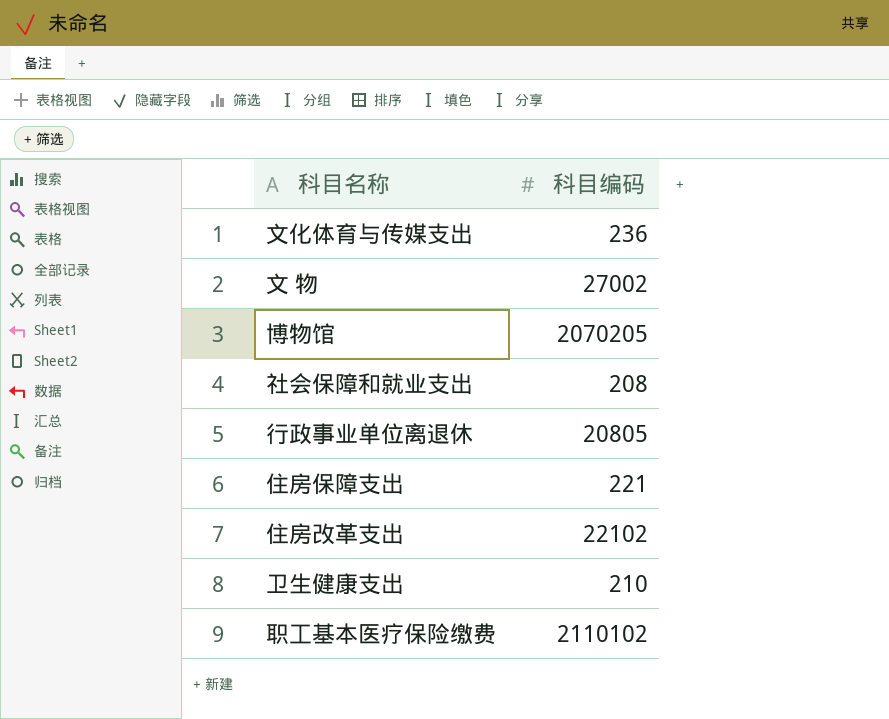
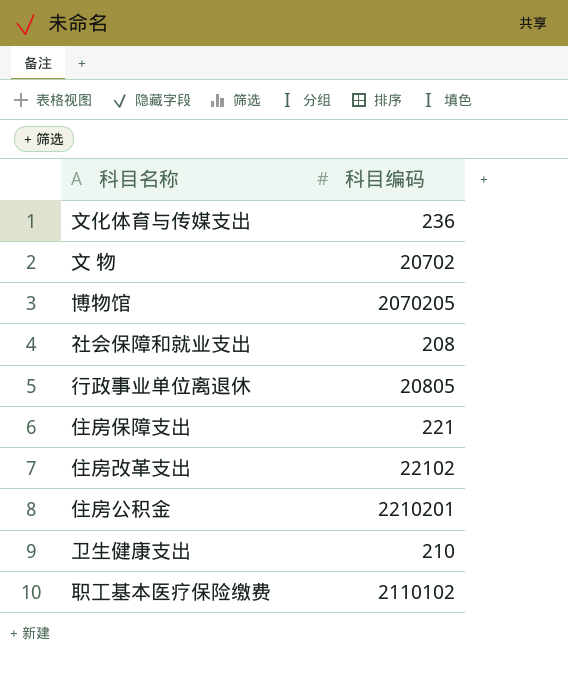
文 物 | 科目编码: 27002 -> 20702
row 住房公积金: none -> 2210201

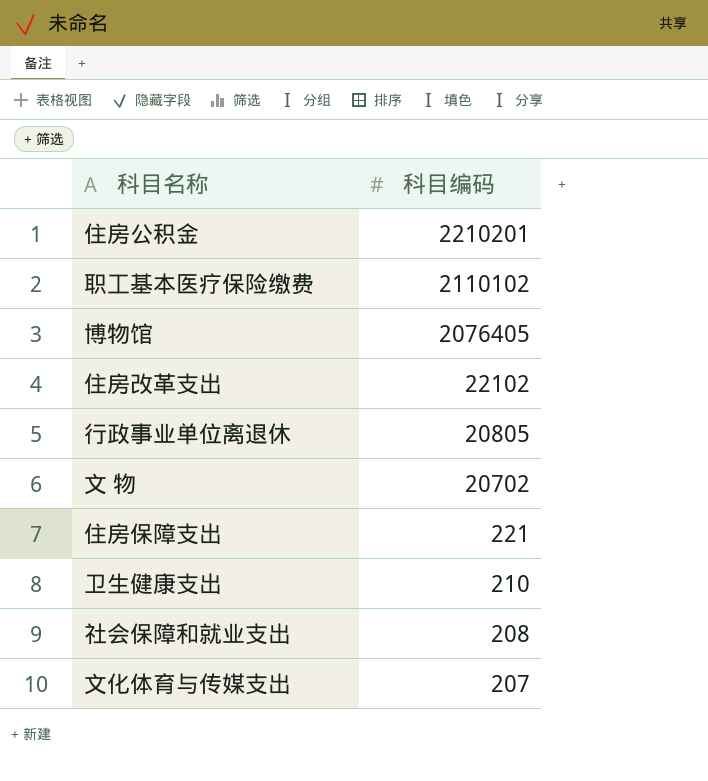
row order: none -> 科目编码 descending
博物馆 | 科目编码: 2070205 -> 2076405
文化体育与传媒支出 | 科目编码: 236 -> 207

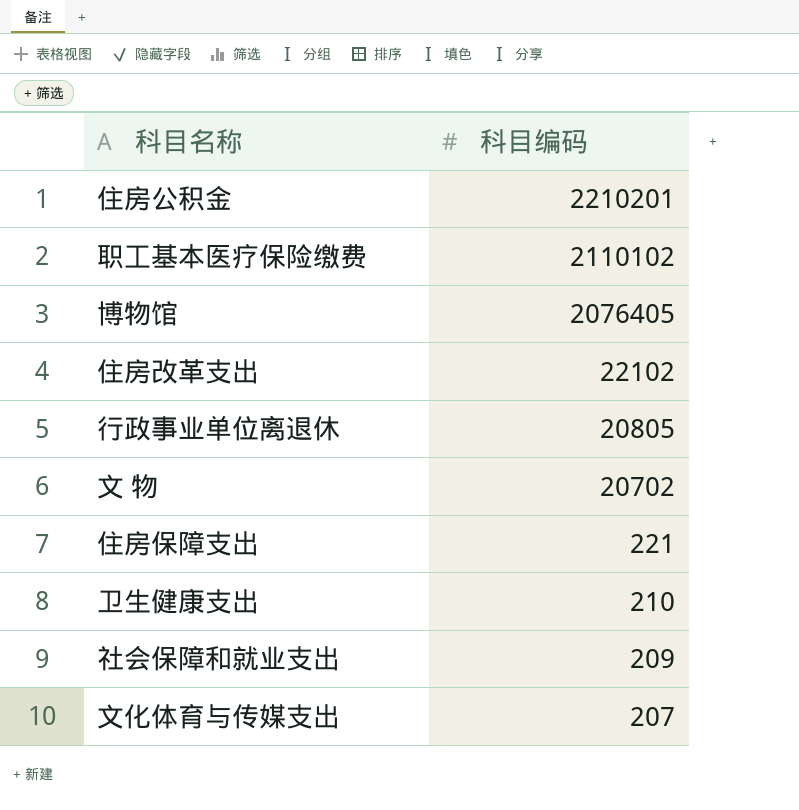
社会保障和就业支出 | 科目编码: 208 -> 209

